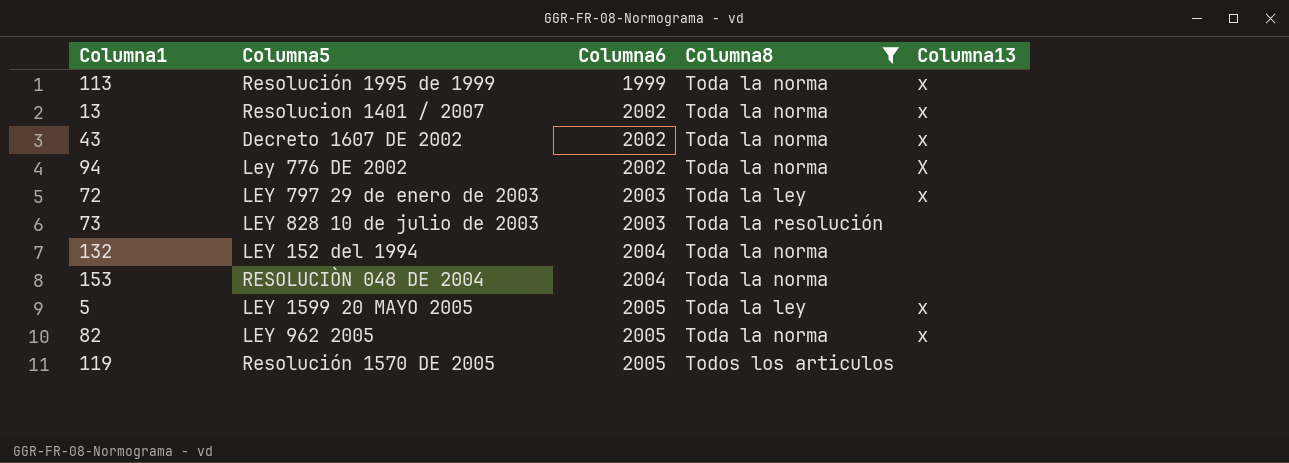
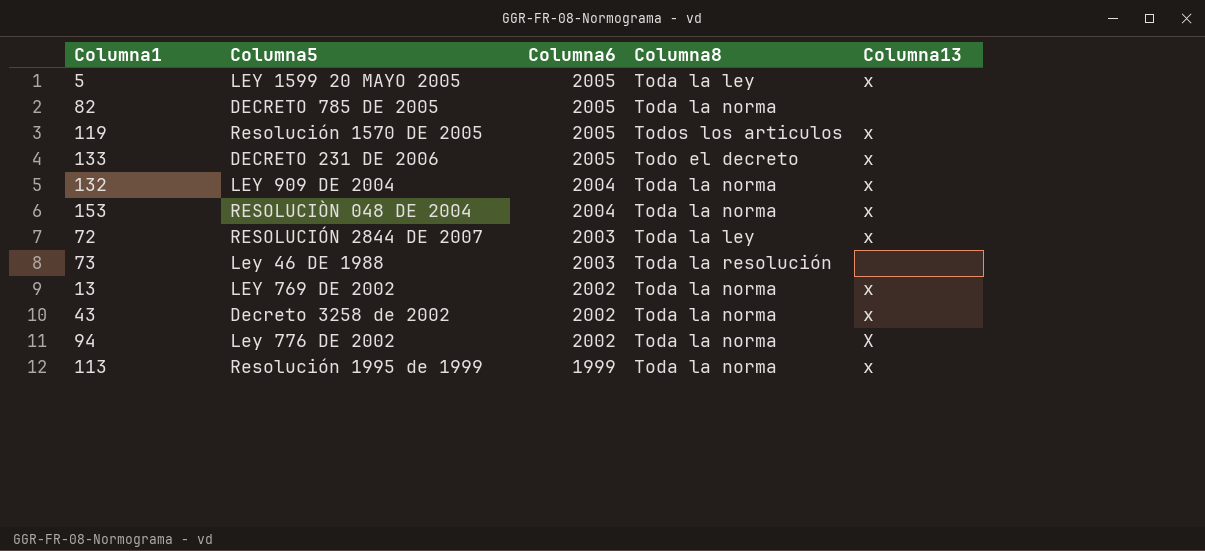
filter: Columna8 != Todo el decreto -> none
row order: Columna6 ascending -> Columna6 descending
82 | Columna5: LEY 962 2005 -> DECRETO 785 DE 2005
82 | Columna13: x -> none
119 | Columna13: none -> x
132 | Columna5: LEY 152 del 1994 -> LEY 909 DE 2004
132 | Columna13: none -> x
153 | Columna13: none -> x
72 | Columna5: LEY 797 29 de enero de 2003 -> RESOLUCIÓN 2844 DE 2007
73 | Columna5: LEY 828 10 de julio de 2003 -> Ley 46 DE 1988
13 | Columna5: Resolucion 1401 / 2007 -> LEY 769 DE 2002
43 | Columna5: Decreto 1607 DE 2002 -> Decreto 3258 de 2002

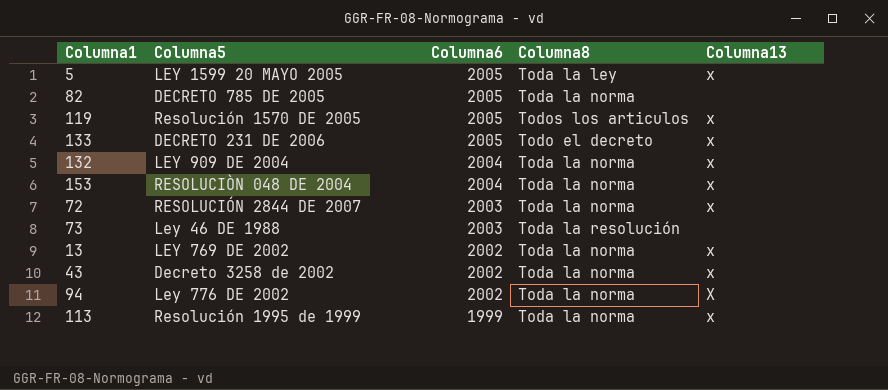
72 | Columna8: Toda la ley -> Toda la norma

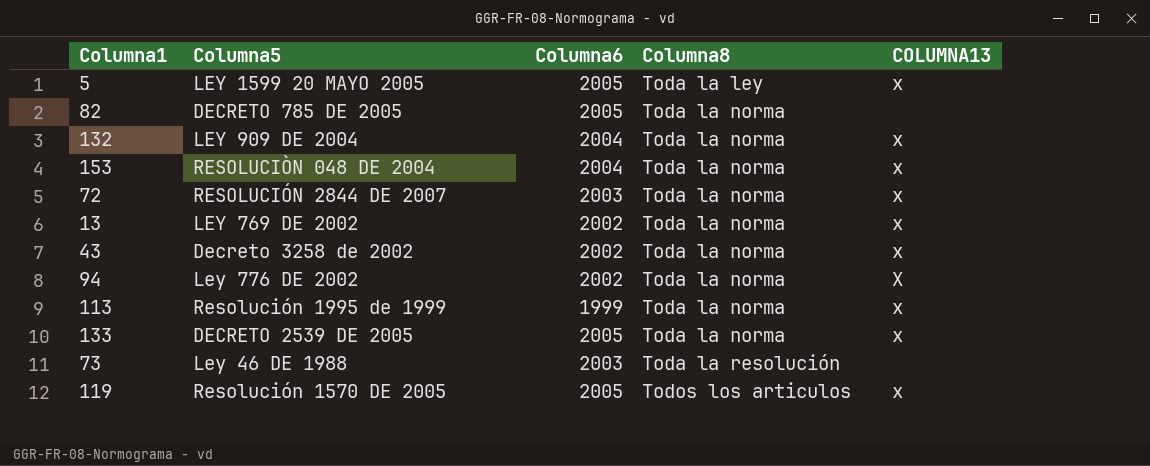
row order: Columna6 descending -> Columna8 ascending
column name: Columna13 -> COLUMNA13
133 | Columna5: DECRETO 231 DE 2006 -> DECRETO 2539 DE 2005
133 | Columna8: Todo el decreto -> Toda la norma

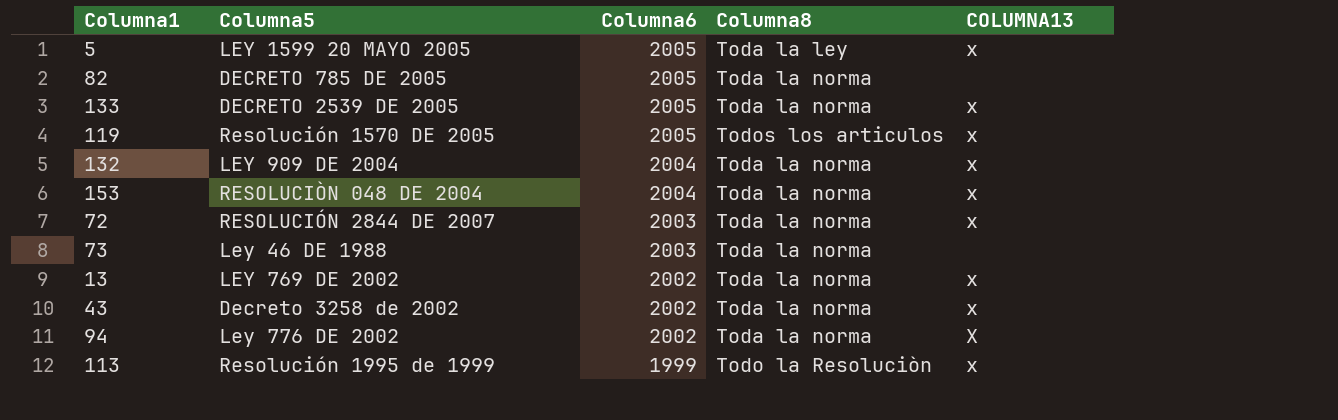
row order: Columna8 ascending -> Columna6 descending
73 | Columna8: Toda la resolución -> Toda la norma
113 | Columna8: Toda la norma -> Todo la Resoluciòn

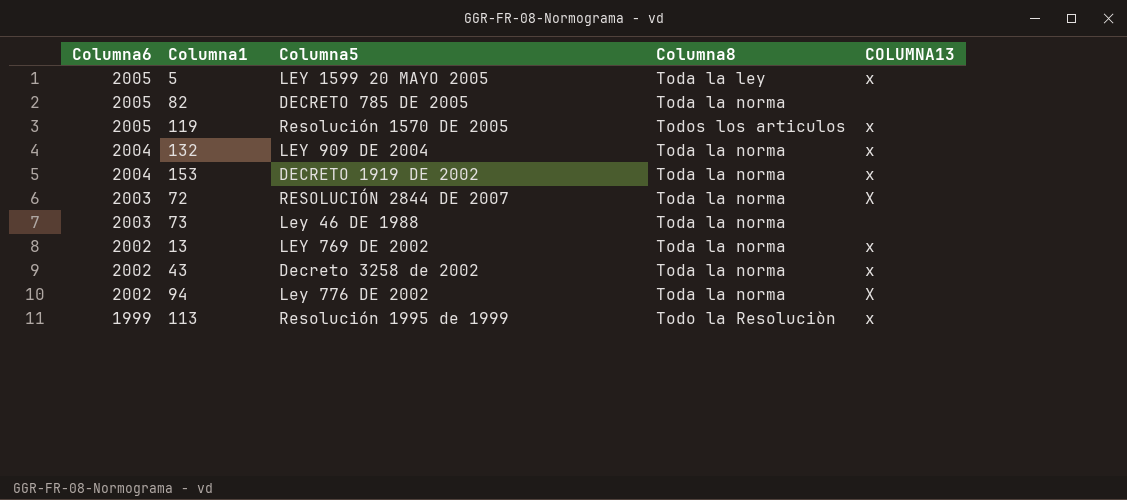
column Columna6 | position: 3 -> 1
row 133: DECRETO 2539 DE 2005 | 2005 | Toda la norma | x -> none
153 | Columna5: RESOLUCIÒN 048 DE 2004 -> DECRETO 1919 DE 2002
72 | COLUMNA13: x -> X

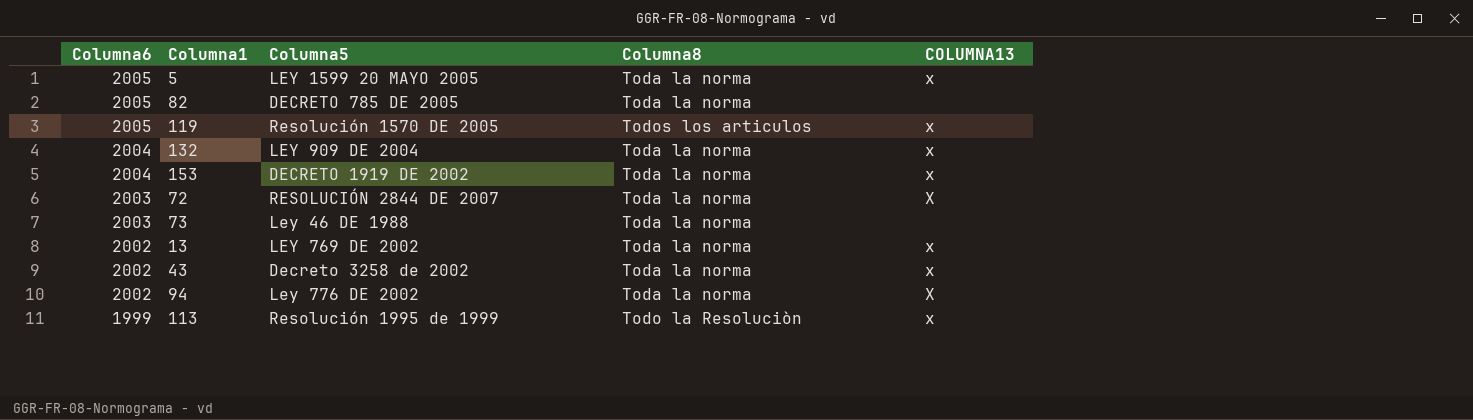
5 | Columna8: Toda la ley -> Toda la norma

